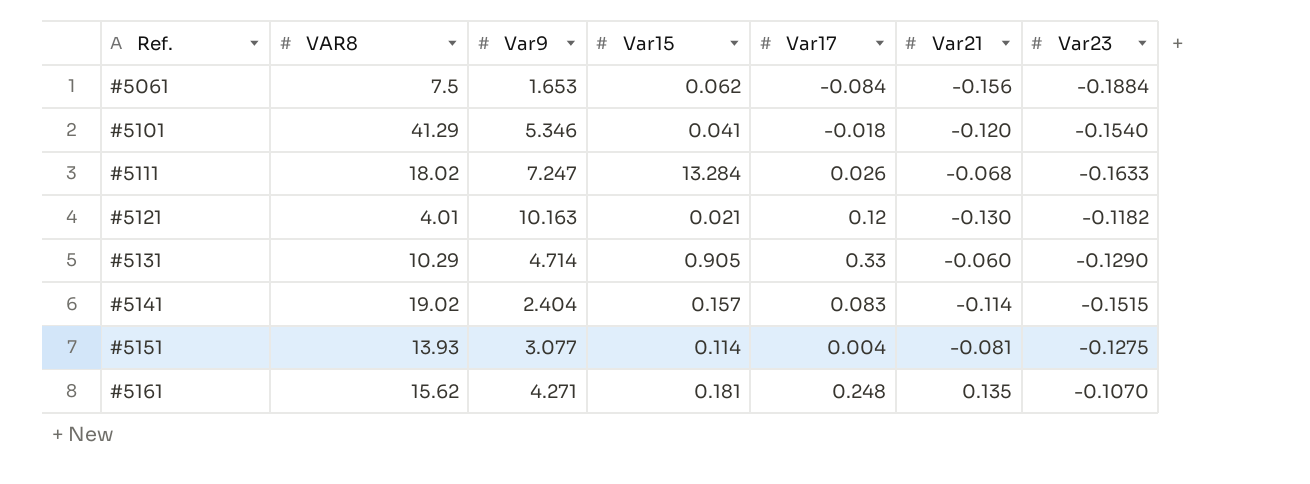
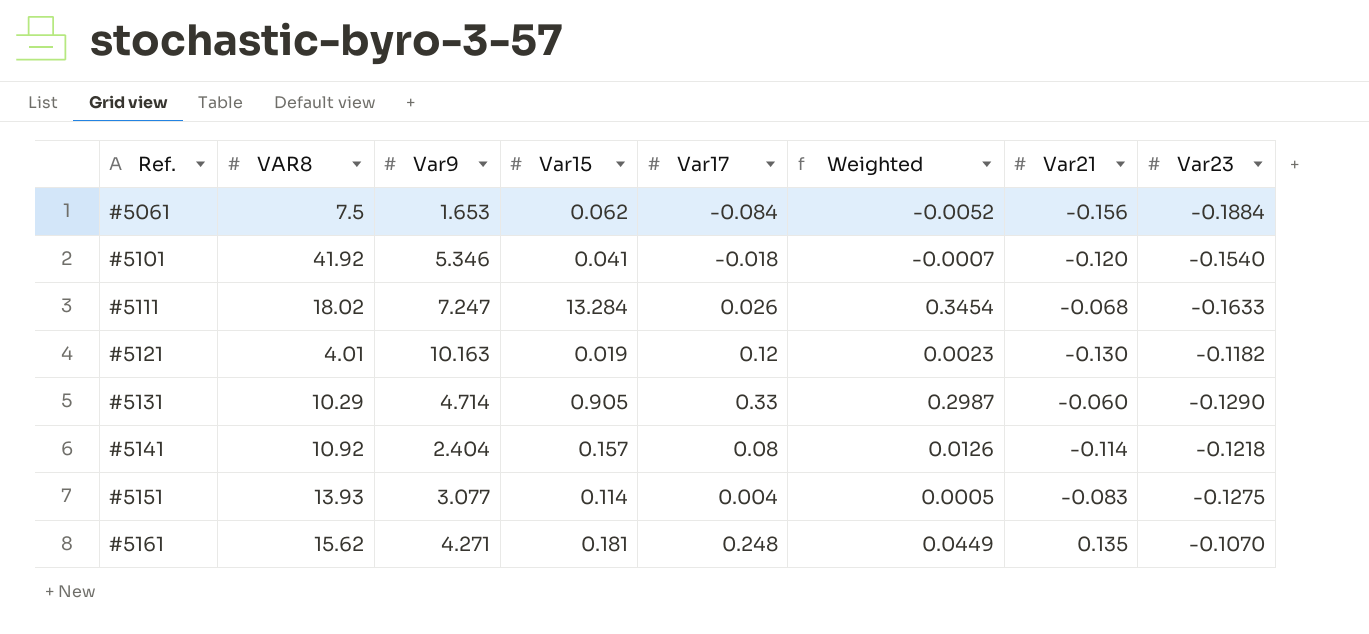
column Weighted | formula: none -> [Var15] * [Var17]
#5101 | VAR8: 41.29 -> 41.92
#5121 | Var15: 0.021 -> 0.019
#5141 | VAR8: 19.02 -> 10.92
#5141 | Var17: 0.083 -> 0.08
#5141 | Var23: -0.1515 -> -0.1218
#5151 | Var21: -0.081 -> -0.083

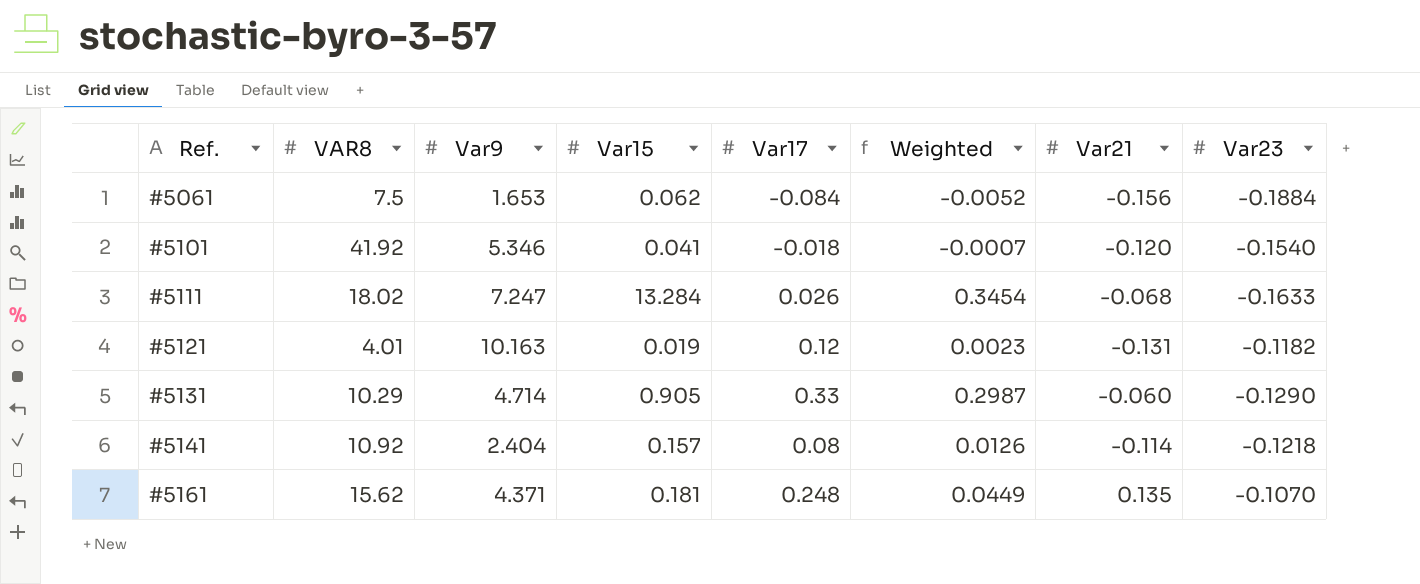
row #5151: 13.93 | 3.077 | 0.114 | 0.004 | 0.0005 | -0.083 | -0.1275 -> none
#5121 | Var21: -0.130 -> -0.131
#5161 | Var9: 4.271 -> 4.371

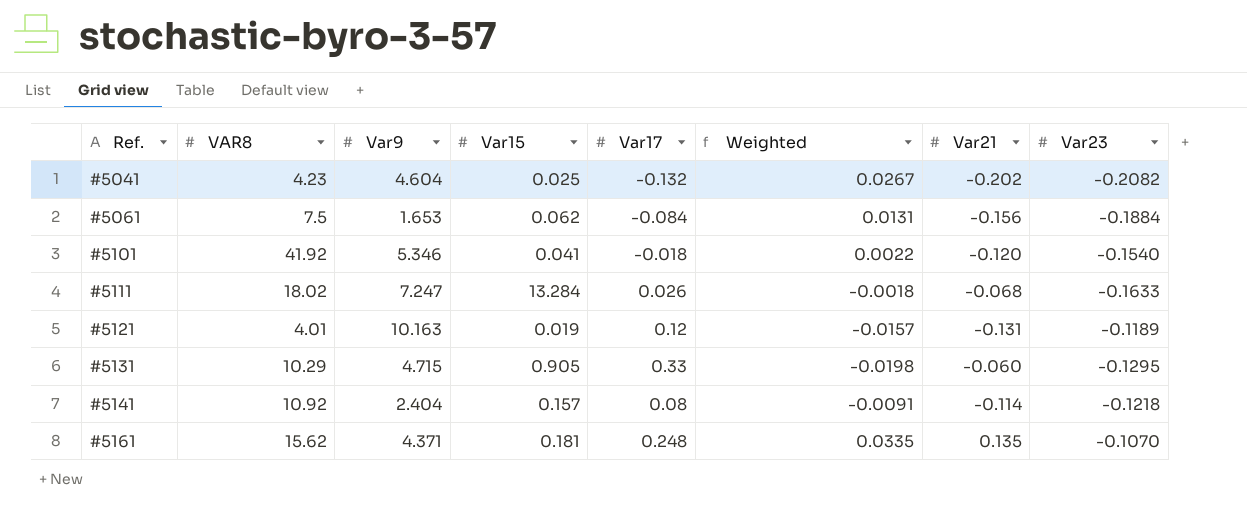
column Weighted | formula: [Var15] * [Var17] -> [Var17] * [Var21]
row #5041: none -> 4.23 | 4.604 | 0.025 | -0.132 | 0.0267 | -0.202 | -0.2082
#5121 | Var23: -0.1182 -> -0.1189
#5131 | Var9: 4.714 -> 4.715
#5131 | Var23: -0.1290 -> -0.1295

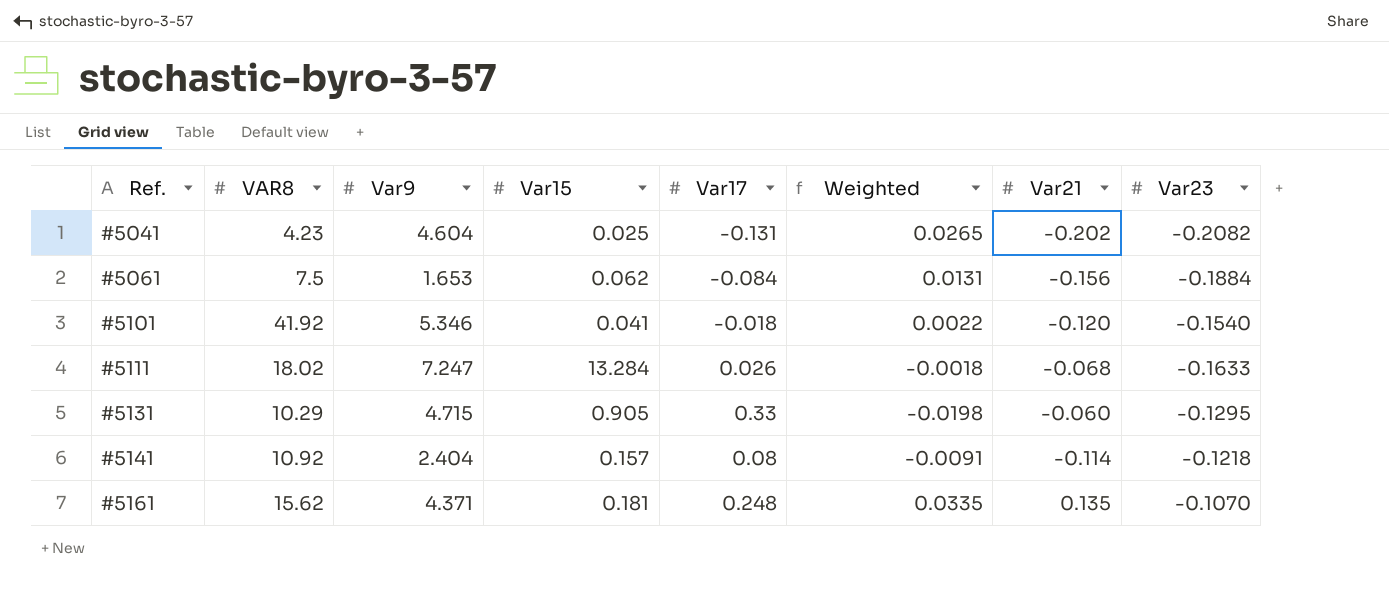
row #5121: 4.01 | 10.163 | 0.019 | 0.12 | -0.0157 | -0.131 | -0.1189 -> none
#5041 | Var17: -0.132 -> -0.131
#5041 | Weighted: 0.0267 -> 0.0265

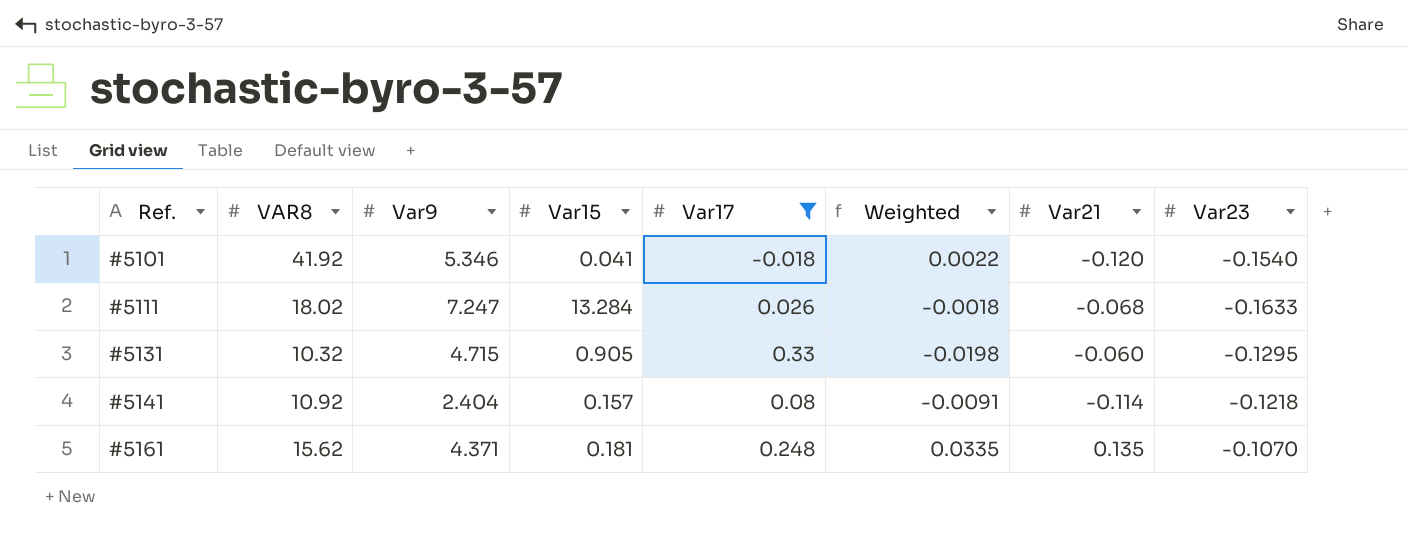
filter: none -> Var17 >= -0.018
#5131 | VAR8: 10.29 -> 10.32

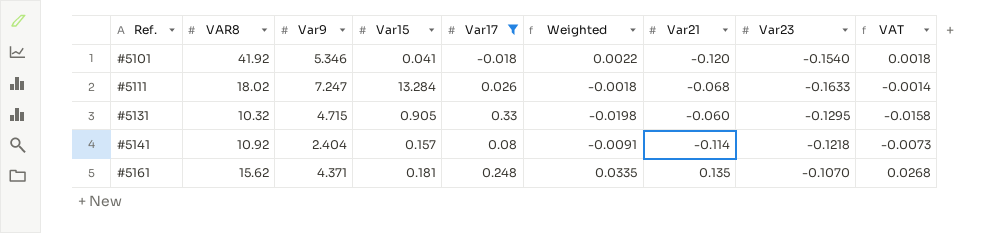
column VAT | formula: none -> [Weighted] * 0.8

